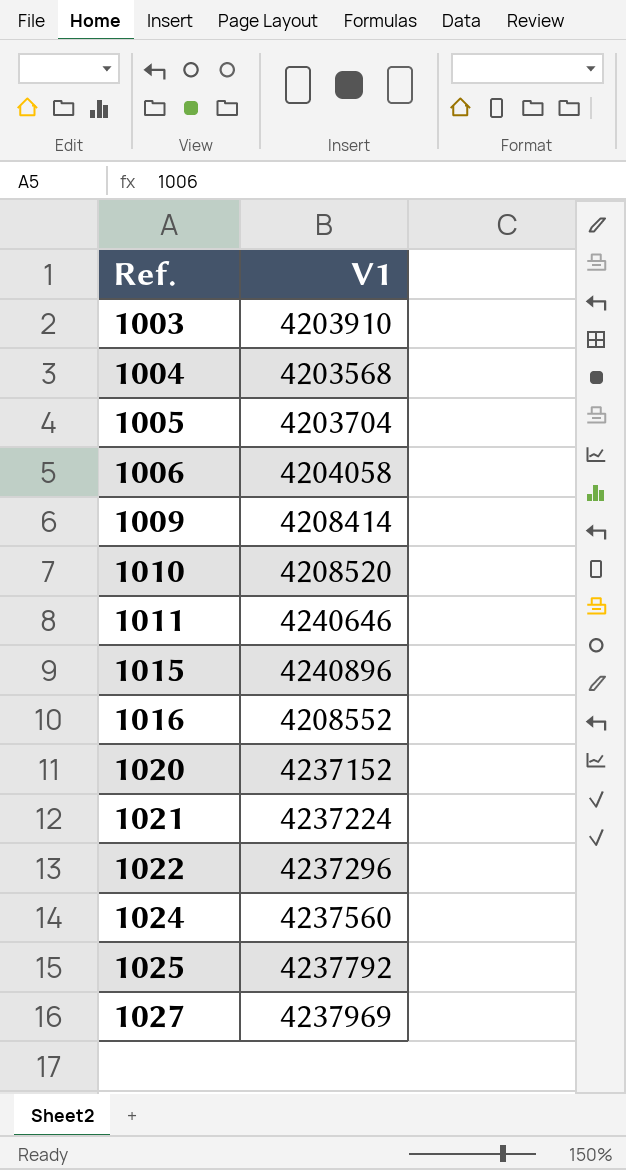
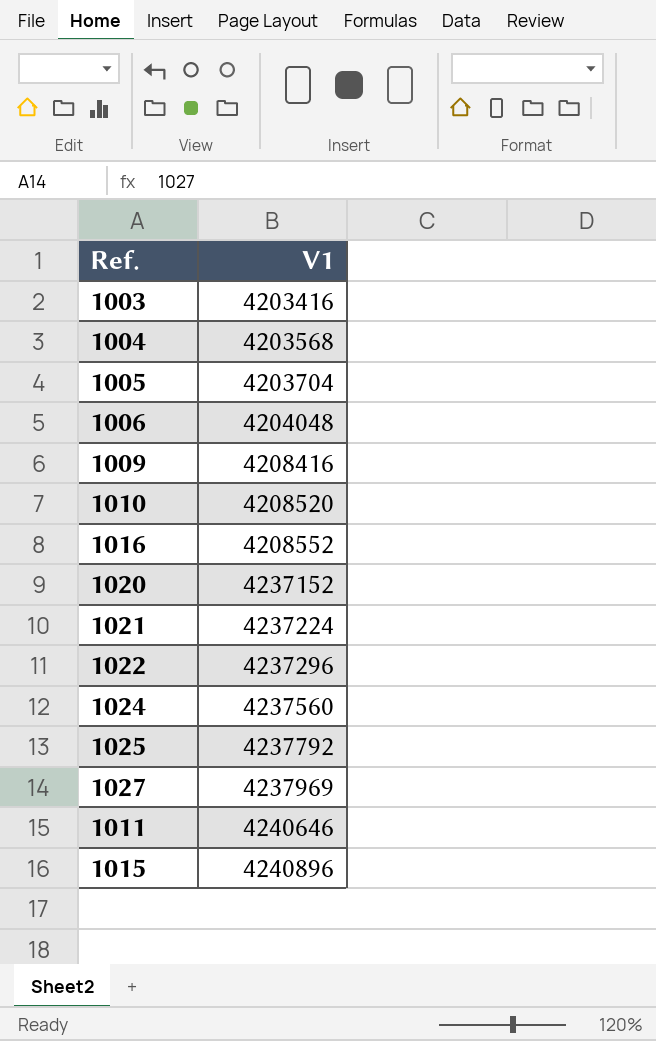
row order: Ref. ascending -> V1 ascending
1003 | V1: 4203910 -> 4203416
1006 | V1: 4204058 -> 4204048
1009 | V1: 4208414 -> 4208416

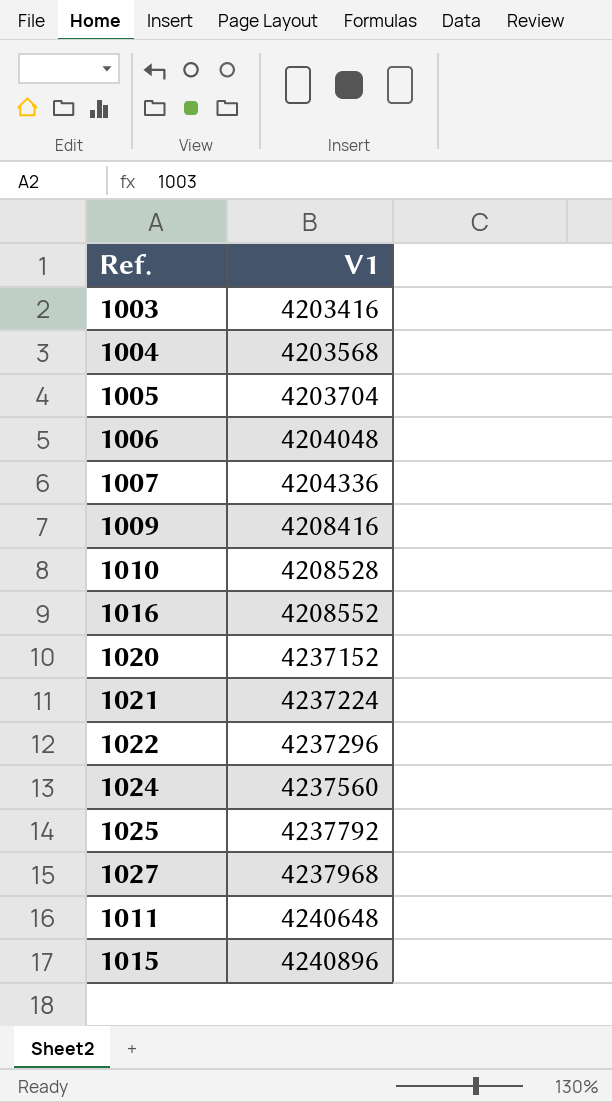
row 1007: none -> 4204336
1010 | V1: 4208520 -> 4208528
1027 | V1: 4237969 -> 4237968
1011 | V1: 4240646 -> 4240648

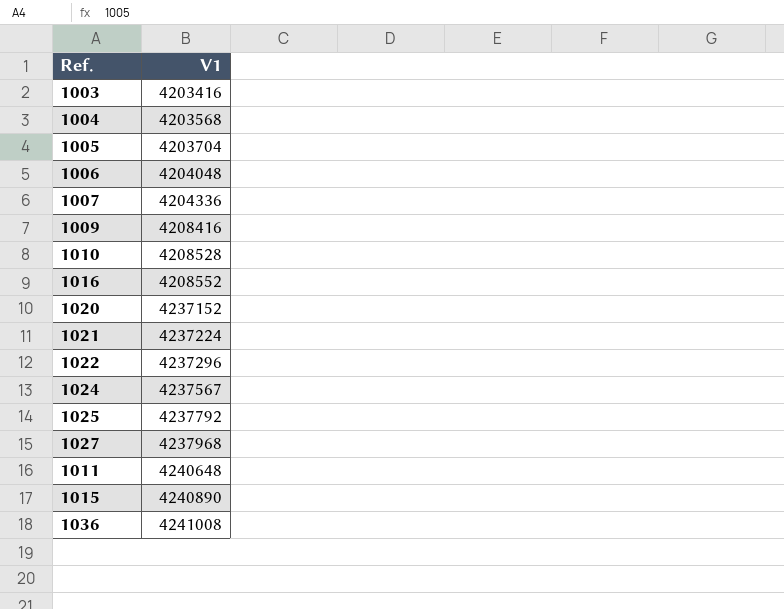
1024 | V1: 4237560 -> 4237567
1015 | V1: 4240896 -> 4240890
row 1036: none -> 4241008

